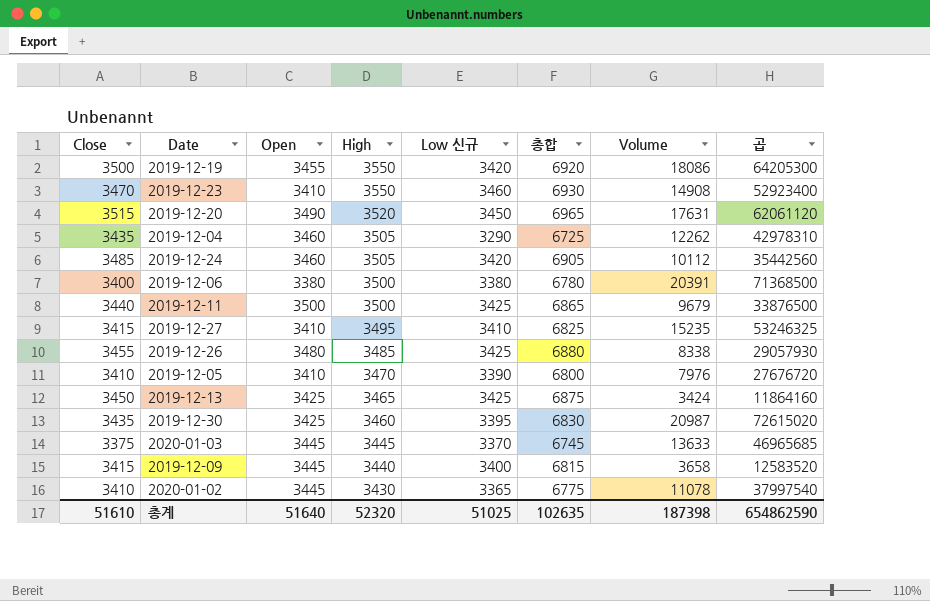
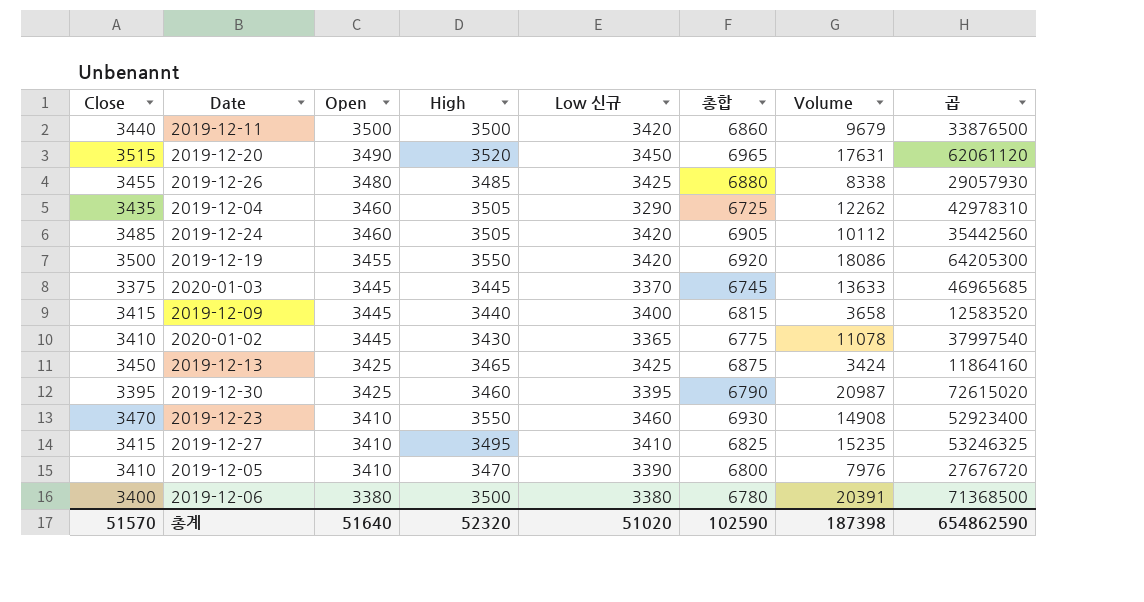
row order: High descending -> Open descending
2019-12-11 | Low 신규: 3425 -> 3420
2019-12-11 | 총합: 6865 -> 6860
2019-12-30 | Close: 3435 -> 3395
2019-12-30 | 총합: 6830 -> 6790
총계 | Close: 51610 -> 51570
총계 | Low 신규: 51025 -> 51020
총계 | 총합: 102635 -> 102590

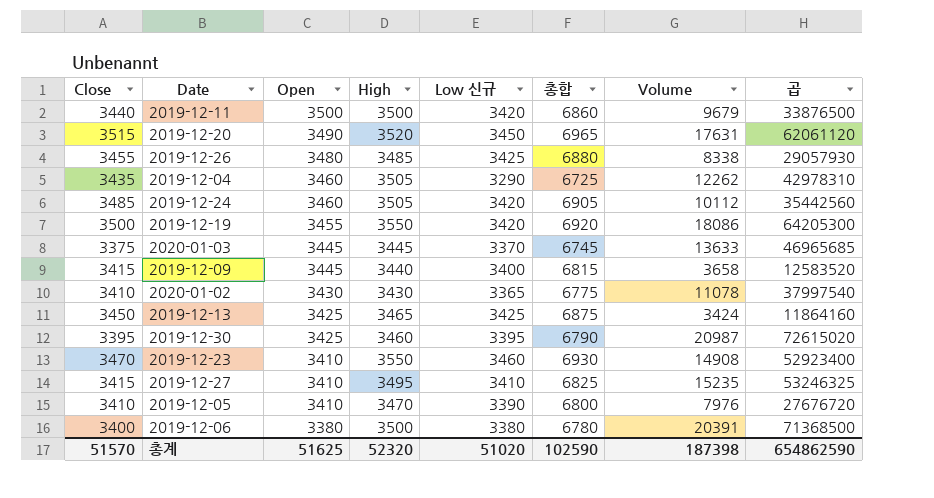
2020-01-02 | Open: 3445 -> 3430
총계 | Open: 51640 -> 51625

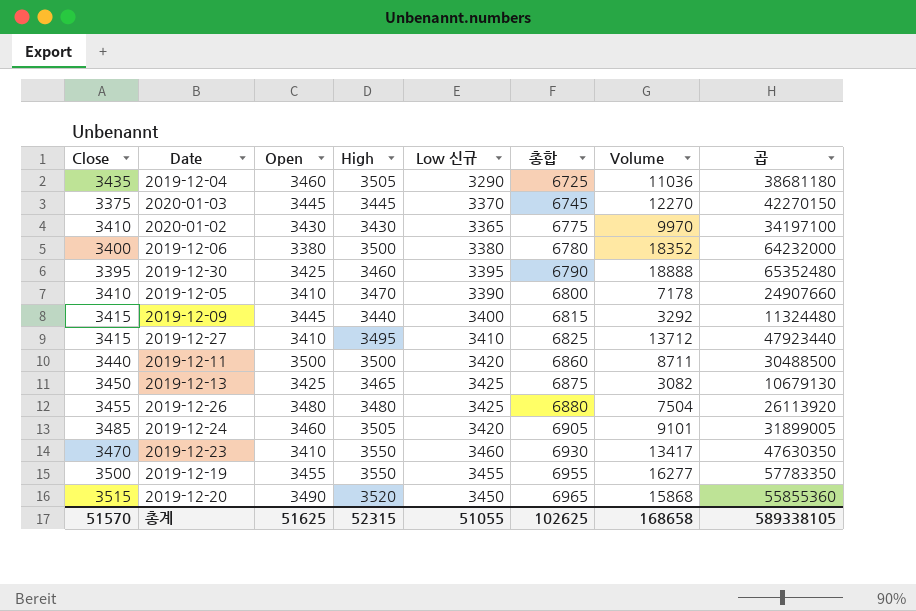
row order: Open descending -> 총합 ascending
2019-12-04 | Volume: 12262 -> 11036
2019-12-04 | 곱: 42978310 -> 38681180
2020-01-03 | Volume: 13633 -> 12270
2020-01-03 | 곱: 46965685 -> 42270150
2020-01-02 | Volume: 11078 -> 9970
2020-01-02 | 곱: 37997540 -> 34197100
2019-12-06 | Volume: 20391 -> 18352
2019-12-06 | 곱: 71368500 -> 64232000
2019-12-30 | Volume: 20987 -> 18888
2019-12-30 | 곱: 72615020 -> 65352480
2019-12-05 | Volume: 7976 -> 7178
2019-12-05 | 곱: 27676720 -> 24907660
2019-12-09 | Volume: 3658 -> 3292
2019-12-09 | 곱: 12583520 -> 11324480
2019-12-27 | Volume: 15235 -> 13712
2019-12-27 | 곱: 53246325 -> 47923440
2019-12-11 | Volume: 9679 -> 8711
2019-12-11 | 곱: 33876500 -> 30488500
2019-12-13 | Volume: 3424 -> 3082
2019-12-13 | 곱: 11864160 -> 10679130
2019-12-26 | High: 3485 -> 3480
2019-12-26 | Volume: 8338 -> 7504
2019-12-26 | 곱: 29057930 -> 26113920
2019-12-24 | Volume: 10112 -> 9101
2019-12-24 | 곱: 35442560 -> 31899005
2019-12-23 | Volume: 14908 -> 13417
2019-12-23 | 곱: 52923400 -> 47630350
2019-12-19 | Low 신규: 3420 -> 3455
2019-12-19 | 총합: 6920 -> 6955
2019-12-19 | Volume: 18086 -> 16277
2019-12-19 | 곱: 64205300 -> 57783350
2019-12-20 | Volume: 17631 -> 15868
2019-12-20 | 곱: 62061120 -> 55855360
총계 | High: 52320 -> 52315
총계 | Low 신규: 51020 -> 51055
총계 | 총합: 102590 -> 102625
총계 | Volume: 187398 -> 168658
총계 | 곱: 654862590 -> 589338105

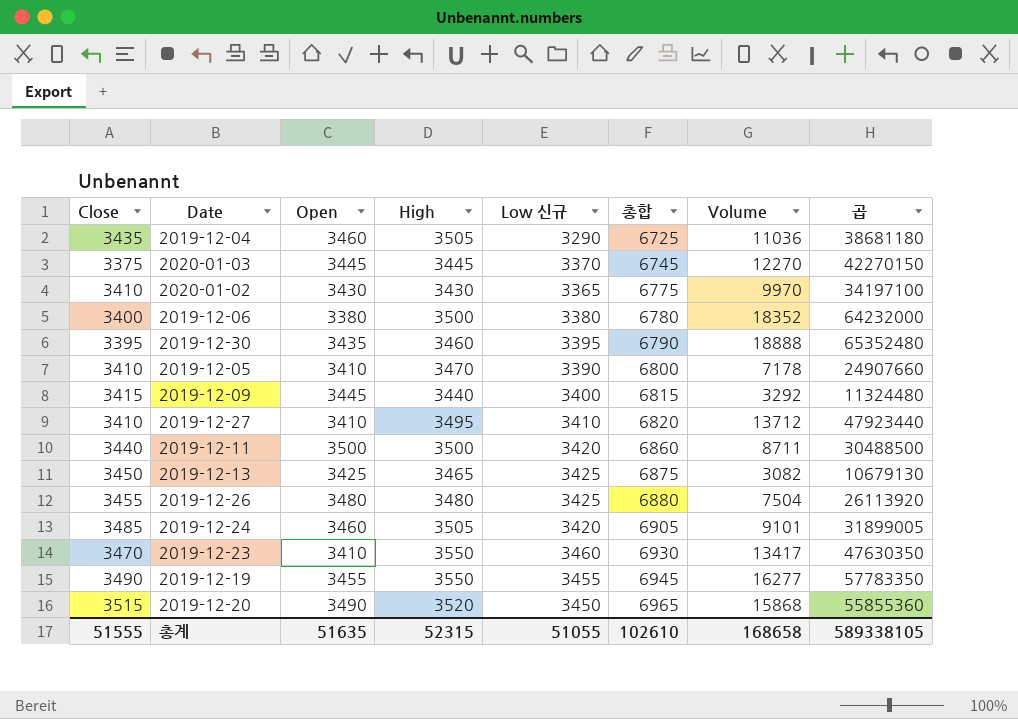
2019-12-30 | Open: 3425 -> 3435
2019-12-27 | Close: 3415 -> 3410
2019-12-27 | 총합: 6825 -> 6820
2019-12-19 | Close: 3500 -> 3490
2019-12-19 | 총합: 6955 -> 6945
총계 | Close: 51570 -> 51555
총계 | Open: 51625 -> 51635
총계 | 총합: 102625 -> 102610

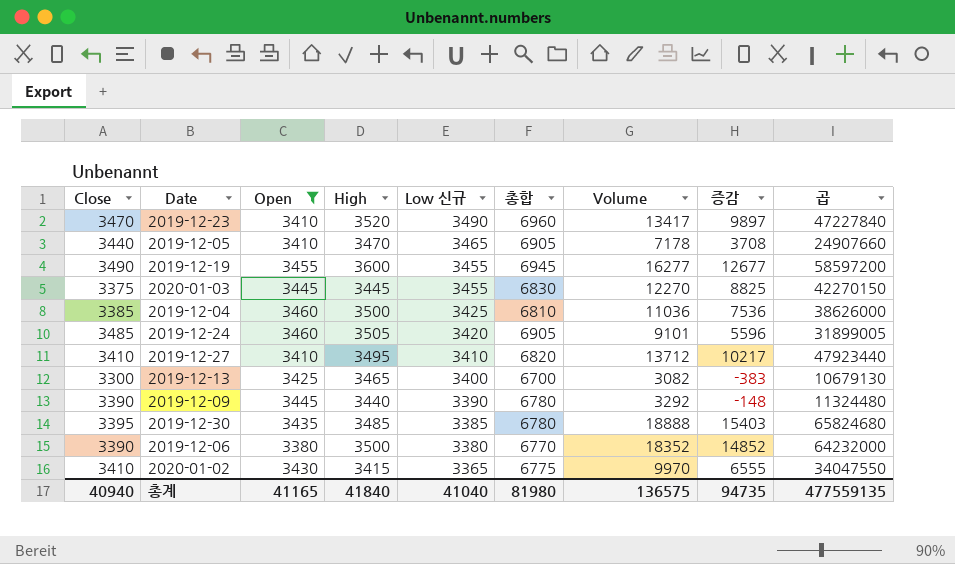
filter: none -> Open <= 3460
row order: 총합 ascending -> Low 신규 descending
column 증감 | formula: none -> [Volume] - [High]
2019-12-23 | High: 3550 -> 3520
2019-12-23 | Low 신규: 3460 -> 3490
2019-12-23 | 총합: 6930 -> 6960
2019-12-23 | 곱: 47630350 -> 47227840
2019-12-05 | Close: 3410 -> 3440
2019-12-05 | Low 신규: 3390 -> 3465
2019-12-05 | 총합: 6800 -> 6905
2019-12-19 | High: 3550 -> 3600
2019-12-19 | 곱: 57783350 -> 58597200
2020-01-03 | Low 신규: 3370 -> 3455
2020-01-03 | 총합: 6745 -> 6830
2019-12-04 | Close: 3435 -> 3385
2019-12-04 | High: 3505 -> 3500
2019-12-04 | Low 신규: 3290 -> 3425
2019-12-04 | 총합: 6725 -> 6810
2019-12-04 | 곱: 38681180 -> 38626000
2019-12-13 | Close: 3450 -> 3300
2019-12-13 | Low 신규: 3425 -> 3400
2019-12-13 | 총합: 6875 -> 6700
2019-12-09 | Close: 3415 -> 3390
2019-12-09 | Low 신규: 3400 -> 3390
2019-12-09 | 총합: 6815 -> 6780
2019-12-30 | High: 3460 -> 3485
2019-12-30 | Low 신규: 3395 -> 3385
2019-12-30 | 총합: 6790 -> 6780
2019-12-30 | 곱: 65352480 -> 65824680
2019-12-06 | Close: 3400 -> 3390
2019-12-06 | 총합: 6780 -> 6770
2020-01-02 | High: 3430 -> 3415
2020-01-02 | 곱: 34197100 -> 34047550
총계 | Close: 51555 -> 40940
총계 | Open: 51635 -> 41165
총계 | High: 52315 -> 41840
총계 | Low 신규: 51055 -> 41040
총계 | 총합: 102610 -> 81980
총계 | Volume: 168658 -> 136575
총계 | 곱: 589338105 -> 477559135

